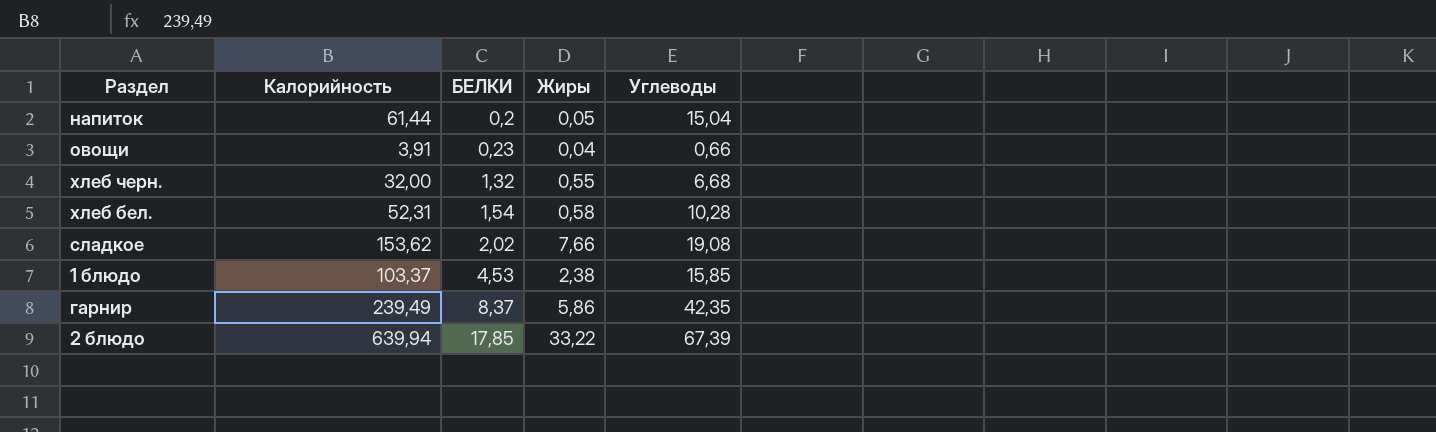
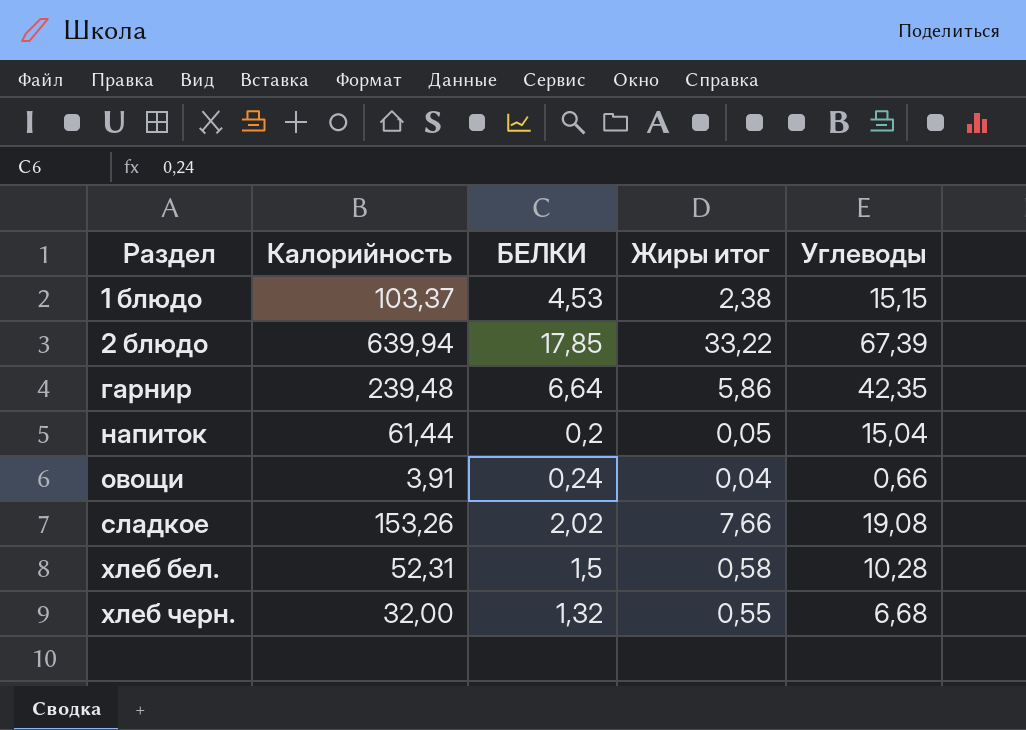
row order: БЕЛКИ ascending -> Раздел ascending
column name: Жиры -> Жиры итог
1 блюдо | Углеводы: 15,85 -> 15,15
гарнир | Калорийность: 239,49 -> 239,48
гарнир | БЕЛКИ: 8,37 -> 6,64
овощи | БЕЛКИ: 0,23 -> 0,24
сладкое | Калорийность: 153,62 -> 153,26
хлеб бел. | БЕЛКИ: 1,54 -> 1,5

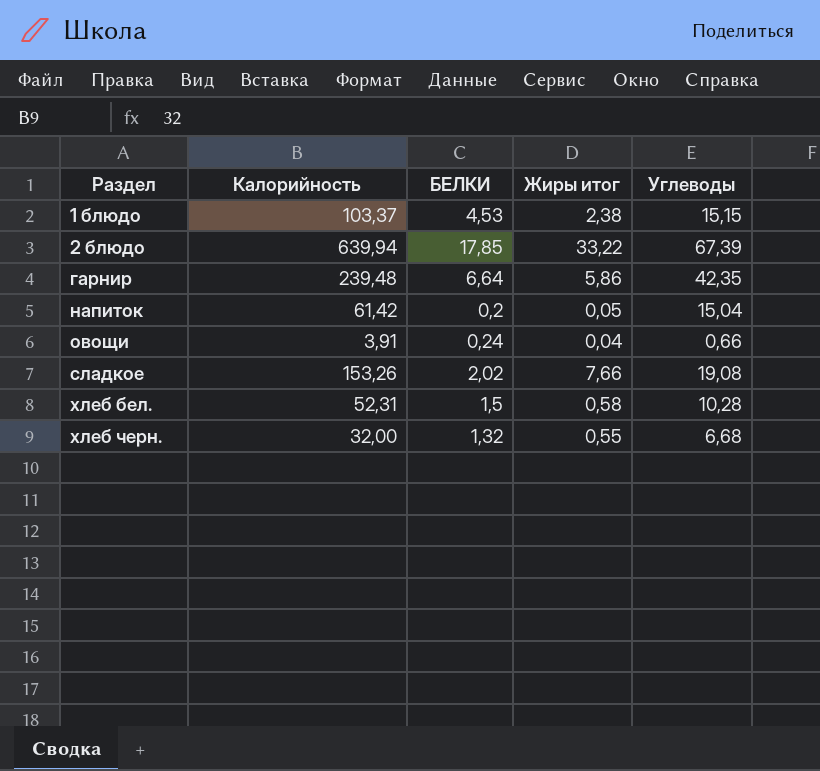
напиток | Калорийность: 61,44 -> 61,42

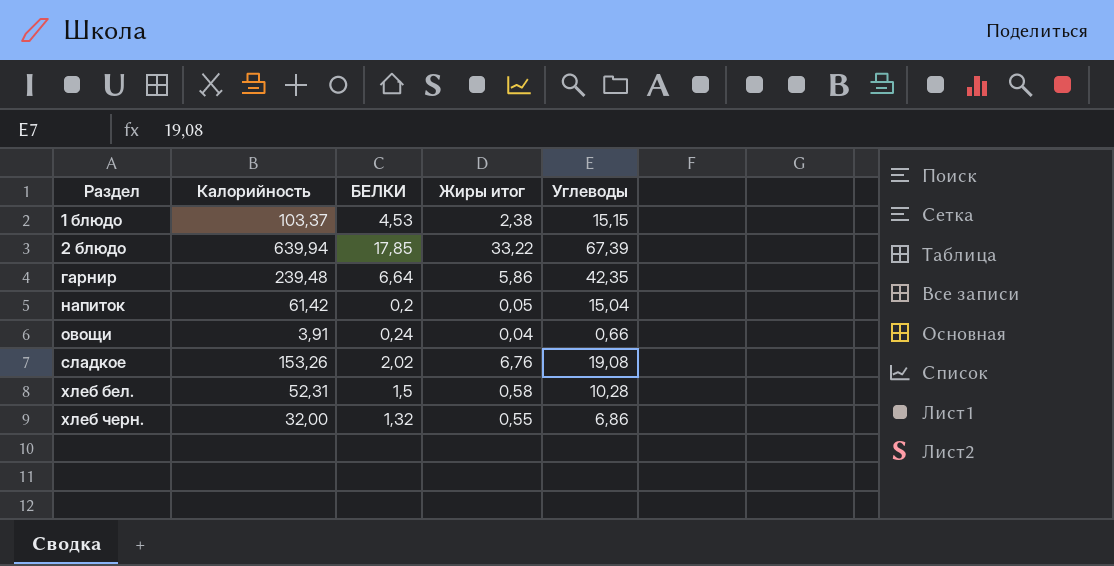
сладкое | Жиры итог: 7,66 -> 6,76
хлеб черн. | Углеводы: 6,68 -> 6,86

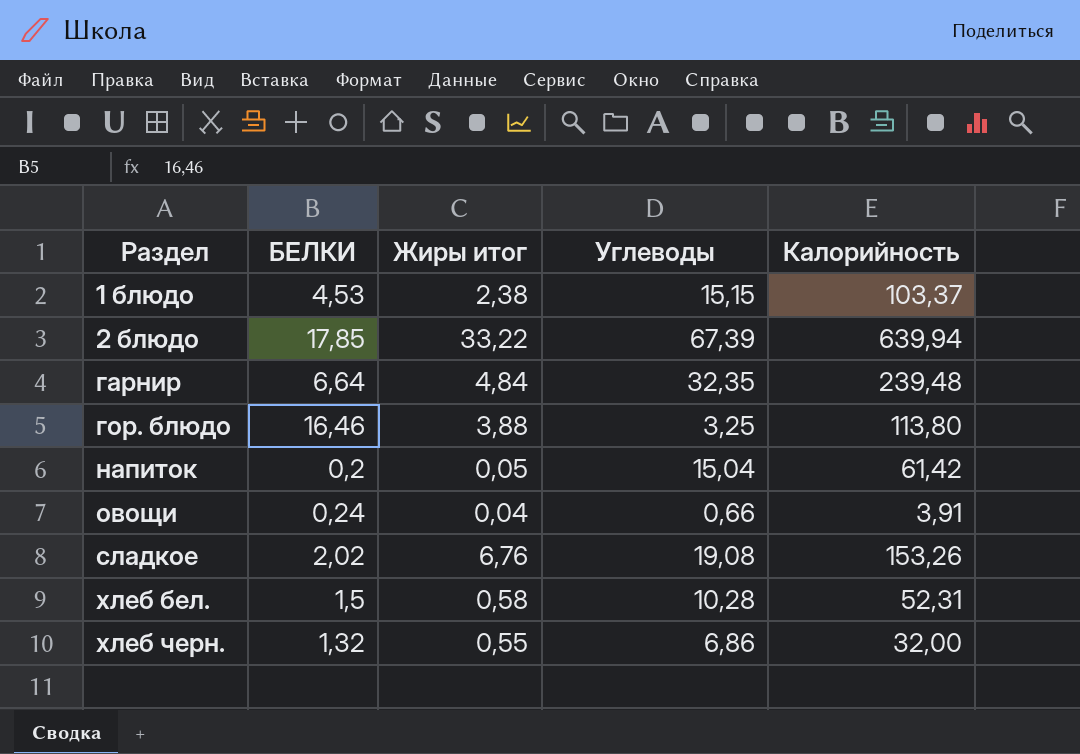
column Калорийность | position: 2 -> 5
гарнир | Жиры итог: 5,86 -> 4,84
гарнир | Углеводы: 42,35 -> 32,35
row гор. блюдо: none -> 16,46 | 3,88 | 3,25 | 113,80

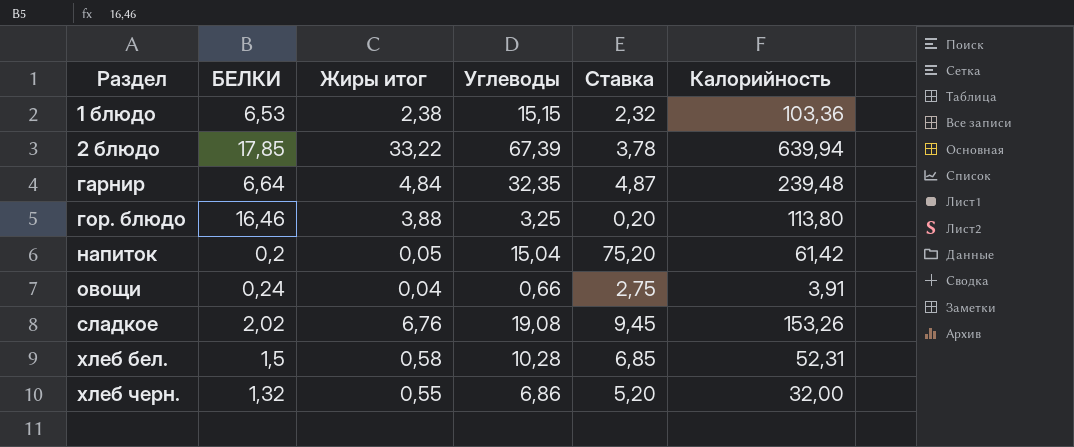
column Ставка | formula: none -> [Углеводы] / [БЕЛКИ]
1 блюдо | БЕЛКИ: 4,53 -> 6,53
1 блюдо | Калорийность: 103,37 -> 103,36

